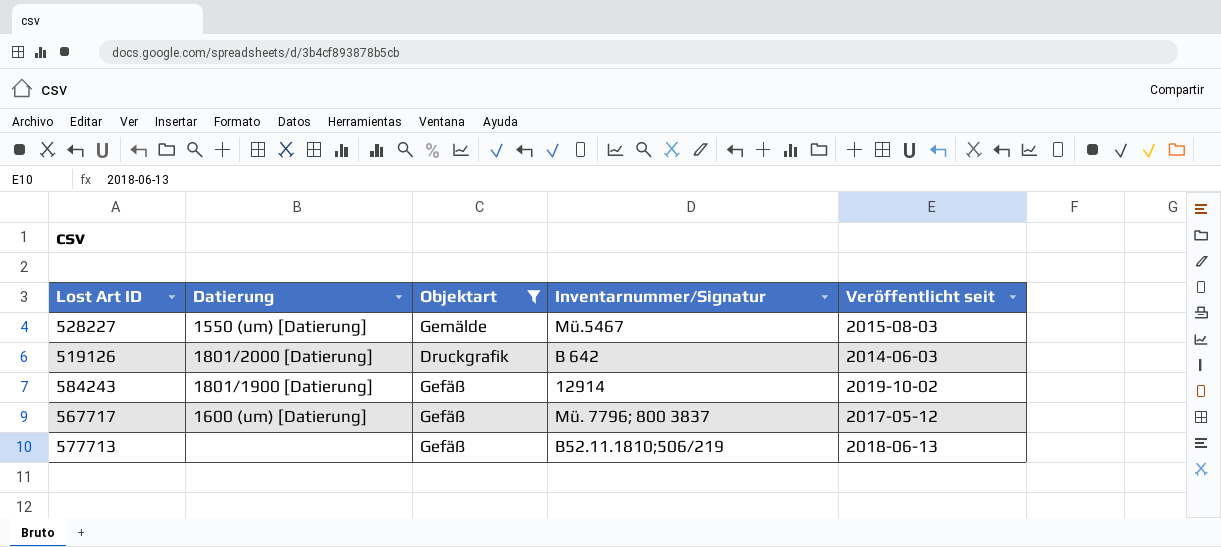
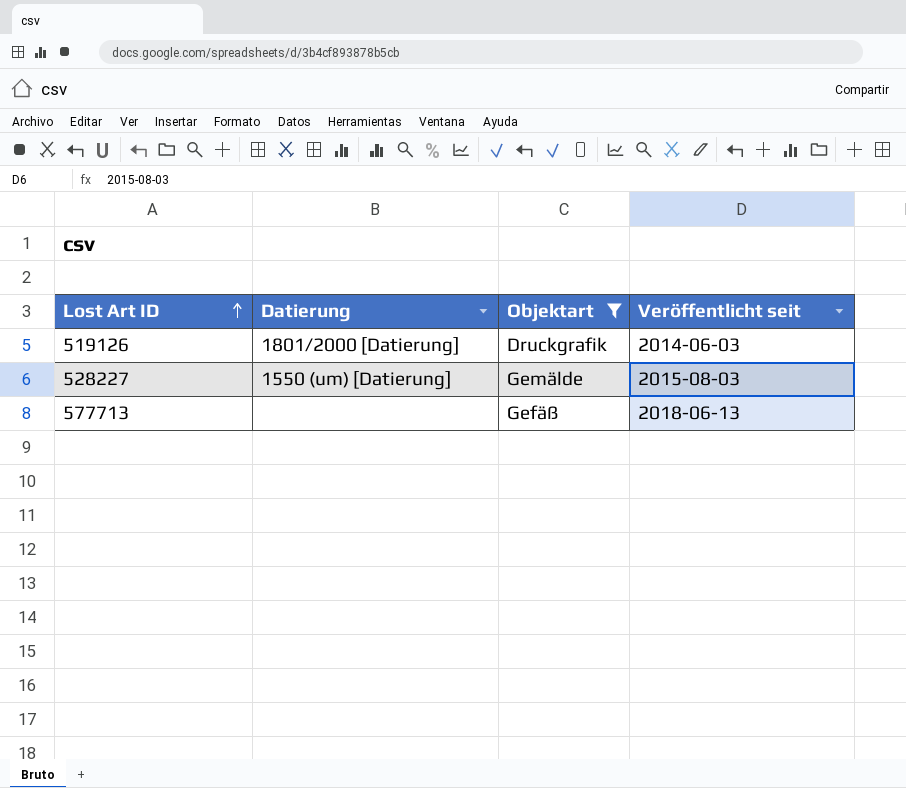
row order: none -> Lost Art ID ascending
column Inventarnummer/Signatur | position: 4 -> none
row 584243: 1801/1900 [Datierung] | Gefäß | 12914 | 2019-10-02 -> none
row 567717: 1600 (um) [Datierung] | Gefäß | Mü. 7796; 800 3837 | 2017-05-12 -> none

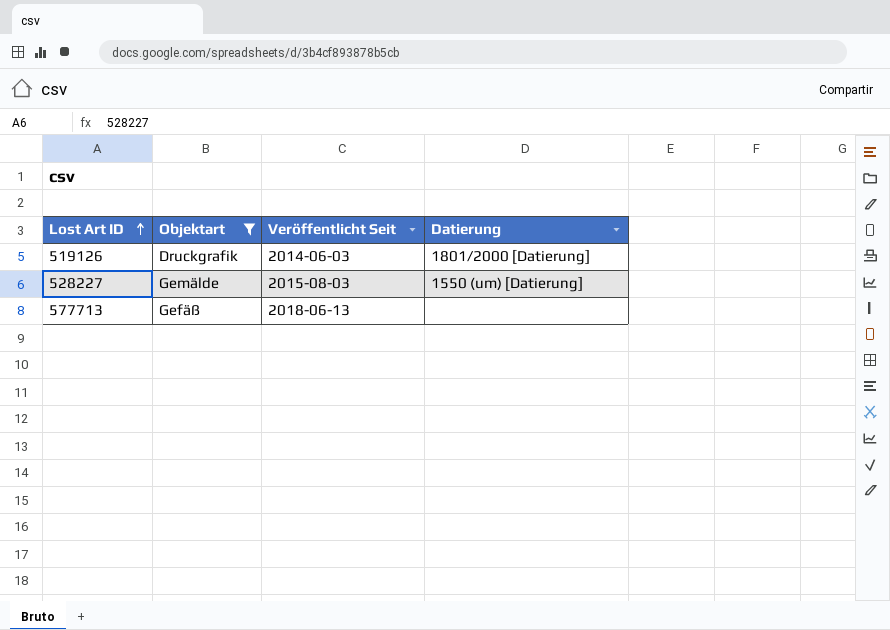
column name: Veröffentlicht seit -> Veröffentlicht Seit
column Datierung | position: 2 -> 4

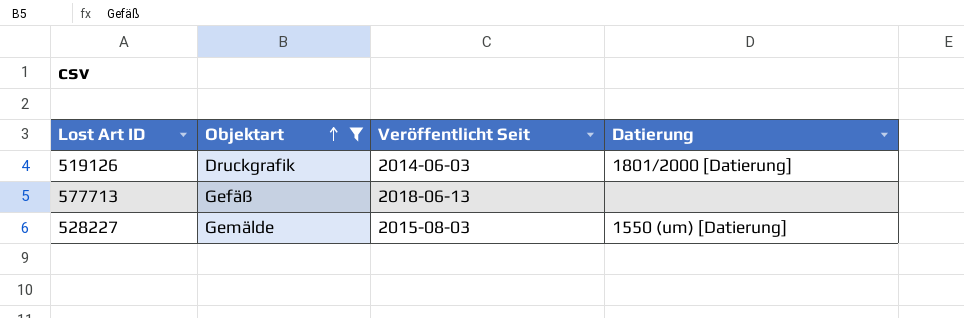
row order: Lost Art ID ascending -> Objektart ascending

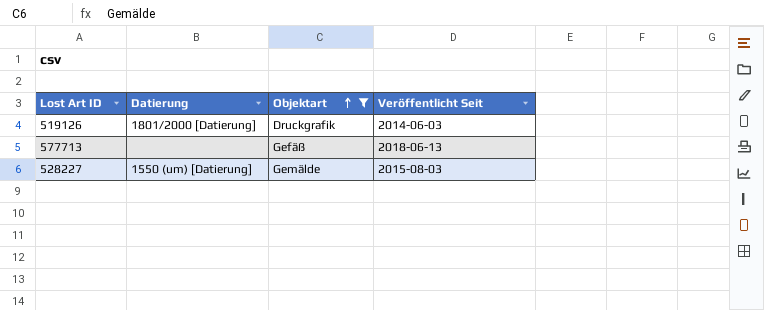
column Datierung | position: 4 -> 2

